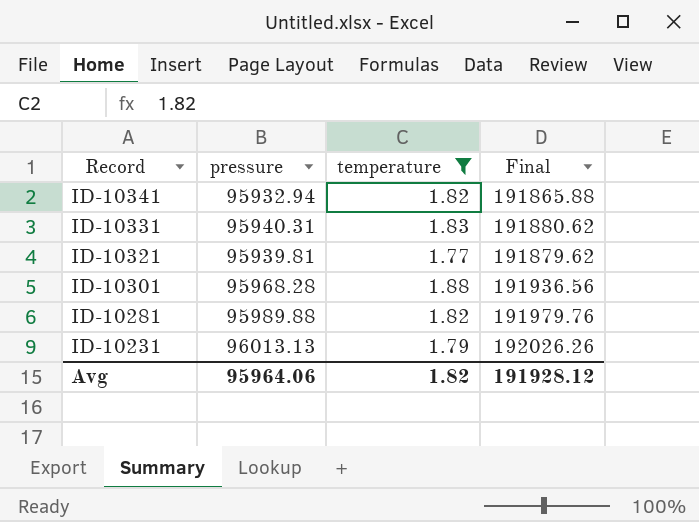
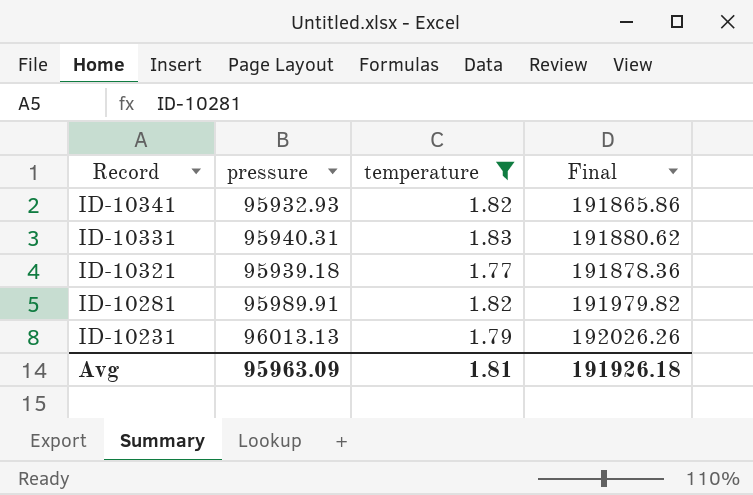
row ID-10301: 95968.28 | 1.88 | 191936.56 -> none
ID-10341 | pressure: 95932.94 -> 95932.93
ID-10341 | Final: 191865.88 -> 191865.86
ID-10321 | pressure: 95939.81 -> 95939.18
ID-10321 | Final: 191879.62 -> 191878.36
ID-10281 | pressure: 95989.88 -> 95989.91
ID-10281 | Final: 191979.76 -> 191979.82
Avg | pressure: 95964.06 -> 95963.09
Avg | temperature: 1.82 -> 1.81
Avg | Final: 191928.12 -> 191926.18

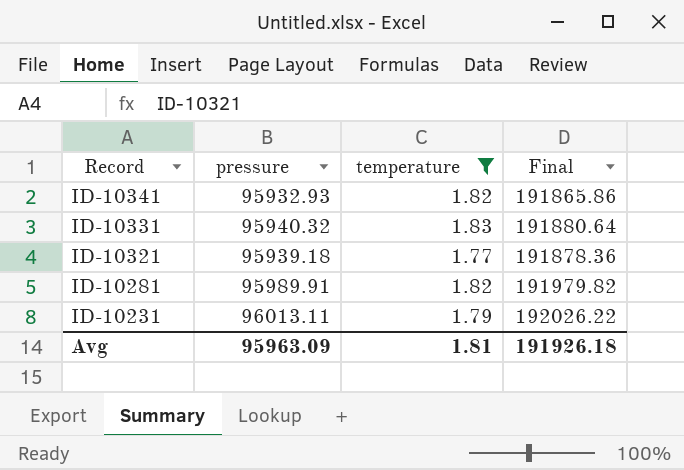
ID-10331 | pressure: 95940.31 -> 95940.32
ID-10331 | Final: 191880.62 -> 191880.64
ID-10231 | pressure: 96013.13 -> 96013.11
ID-10231 | Final: 192026.26 -> 192026.22

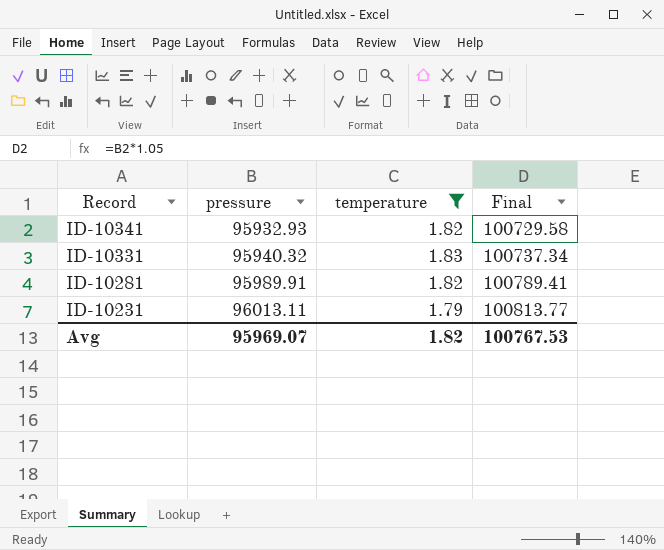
column Final | formula: [pressure] * 2 -> [pressure] * 1.05
row ID-10321: 95939.18 | 1.77 | 191878.36 -> none
Avg | pressure: 95963.09 -> 95969.07
Avg | temperature: 1.81 -> 1.82
Avg | Final: 191926.18 -> 100767.53

